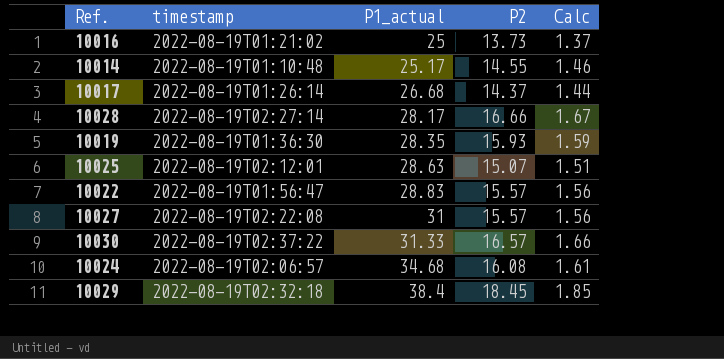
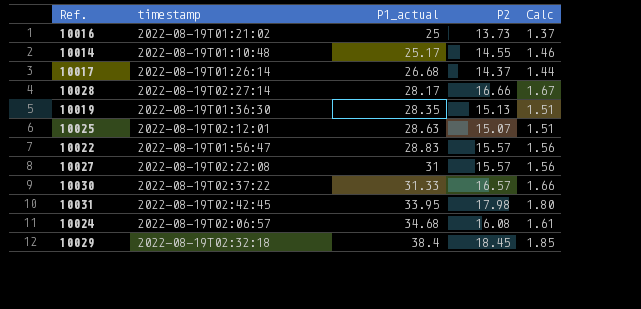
10019 | P2: 15.93 -> 15.13
10019 | Calc: 1.59 -> 1.51
row 10031: none -> 2022-08-19T02:42:45 | 33.95 | 17.98 | 1.80

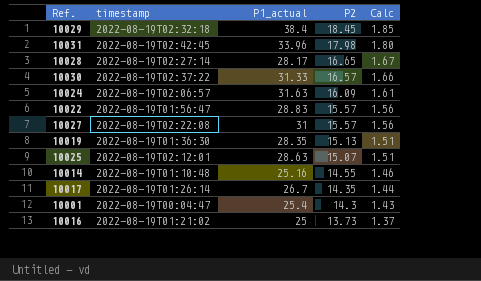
row order: P1_actual ascending -> P2 descending
10031 | P1_actual: 33.95 -> 33.96
10028 | P2: 16.66 -> 16.65
10024 | P1_actual: 34.68 -> 31.63
10024 | P2: 16.08 -> 16.09
10014 | P1_actual: 25.17 -> 25.16
10017 | P1_actual: 26.68 -> 26.7
10017 | P2: 14.37 -> 14.35
row 10001: none -> 2022-08-19T00:04:47 | 25.4 | 14.3 | 1.43

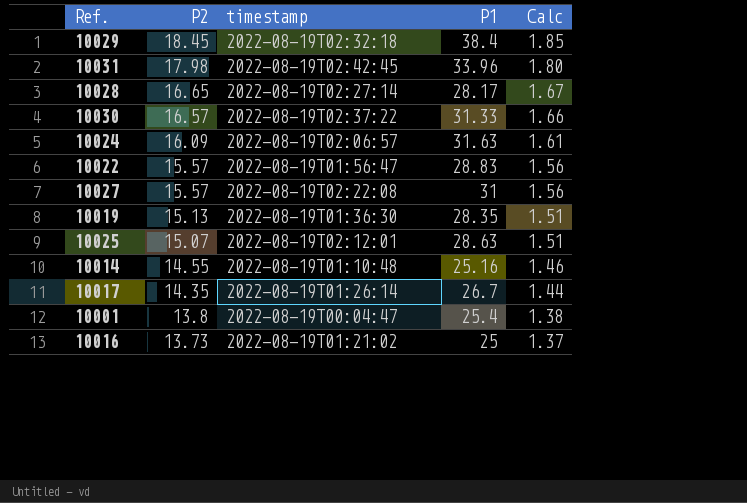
column P2 | position: 4 -> 2
column name: P1_actual -> P1
10001 | P2: 14.3 -> 13.8
10001 | Calc: 1.43 -> 1.38

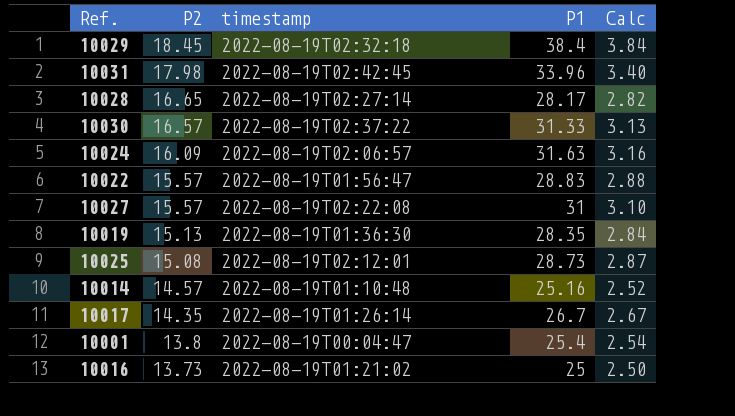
column Calc | formula: [P2] * 0.1 -> [P1] * 0.1
10025 | P2: 15.07 -> 15.08
10025 | P1: 28.63 -> 28.73
10014 | P2: 14.55 -> 14.57

